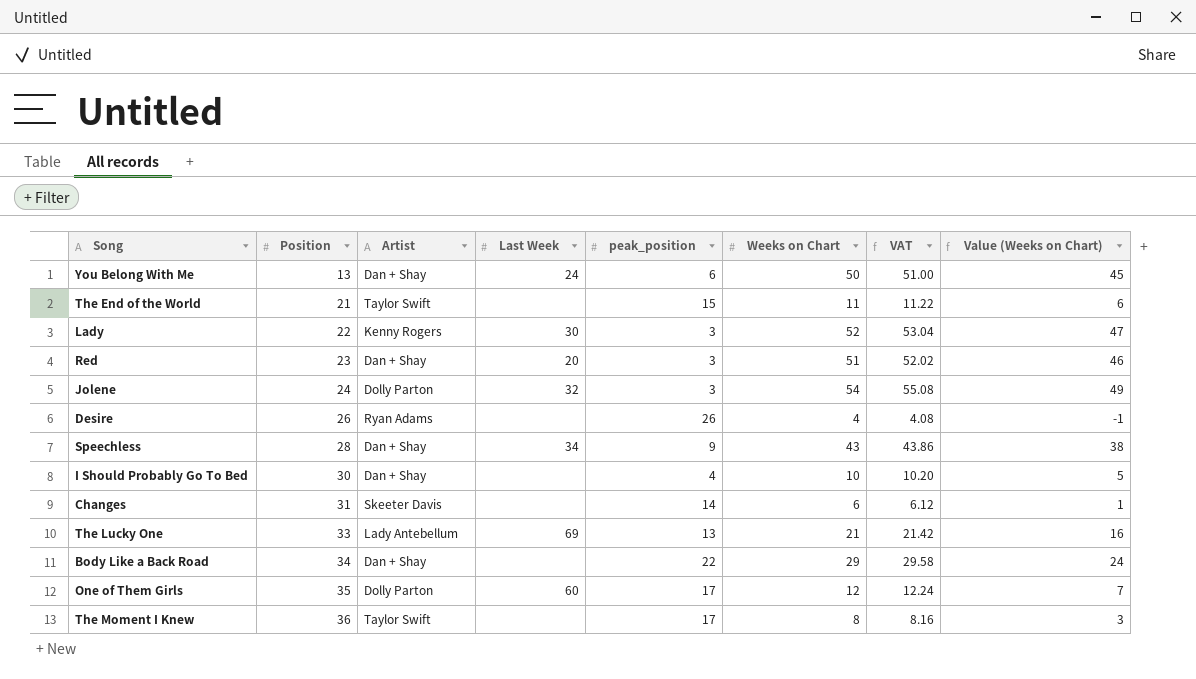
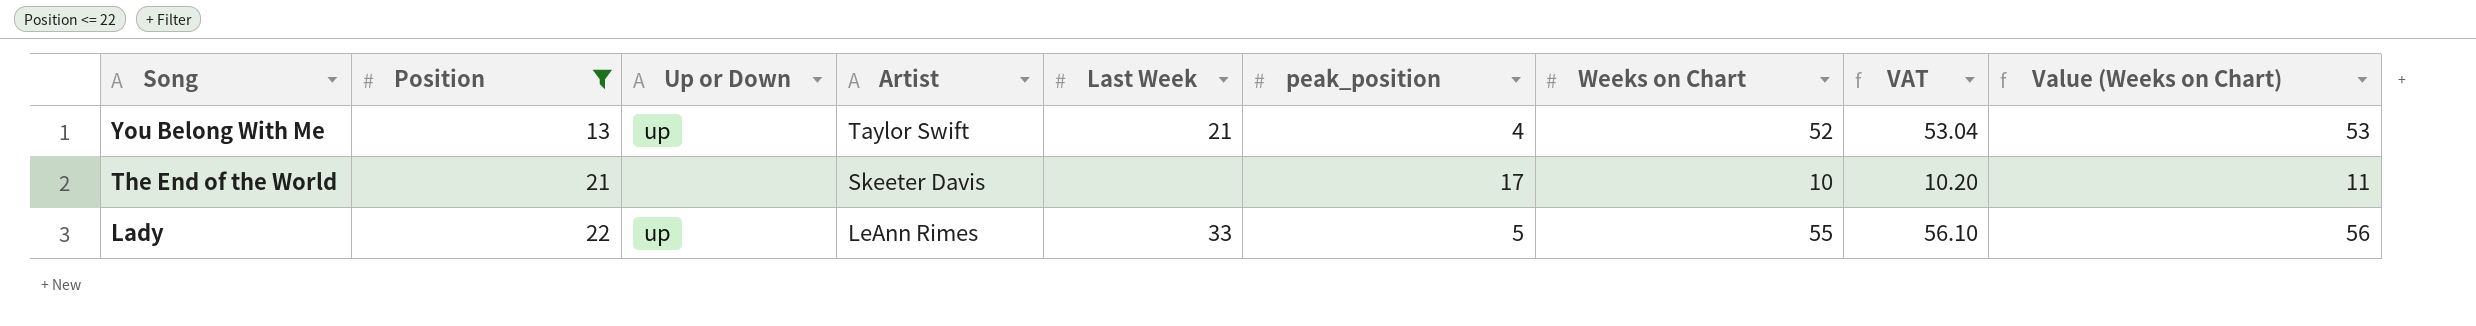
filter: none -> Position <= 22
column Up or Down | position: none -> 3
column Value (Weeks on Chart) | formula: [Weeks on Chart] - 5 -> [Weeks on Chart] + 1
You Belong With Me | Artist: Dan + Shay -> Taylor Swift
You Belong With Me | Last Week: 24 -> 21
You Belong With Me | peak_position: 6 -> 4
You Belong With Me | Weeks on Chart: 50 -> 52
You Belong With Me | VAT: 51.00 -> 53.04
The End of the World | Artist: Taylor Swift -> Skeeter Davis
The End of the World | peak_position: 15 -> 17
The End of the World | Weeks on Chart: 11 -> 10
The End of the World | VAT: 11.22 -> 10.20
Lady | Artist: Kenny Rogers -> LeAnn Rimes
Lady | Last Week: 30 -> 33
Lady | peak_position: 3 -> 5
Lady | Weeks on Chart: 52 -> 55
Lady | VAT: 53.04 -> 56.10

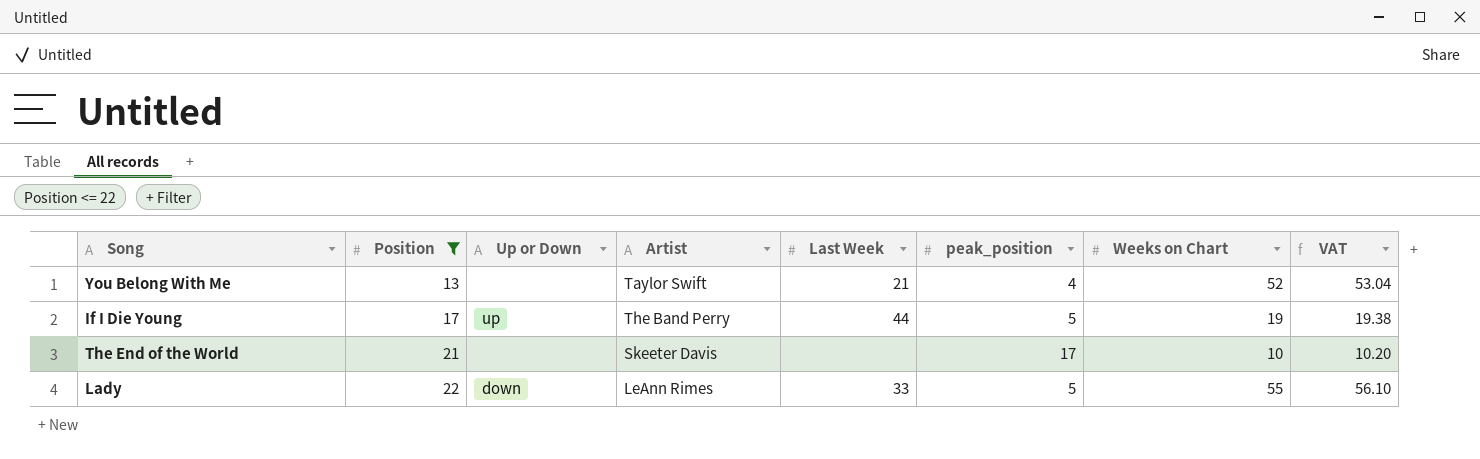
column Value (Weeks on Chart) | formula: [Weeks on Chart] + 1 -> none
You Belong With Me | Up or Down: up -> none
row If I Die Young: none -> 17 | up | The Band Perry | 44 | 5 | 19 | 19.38
Lady | Up or Down: up -> down

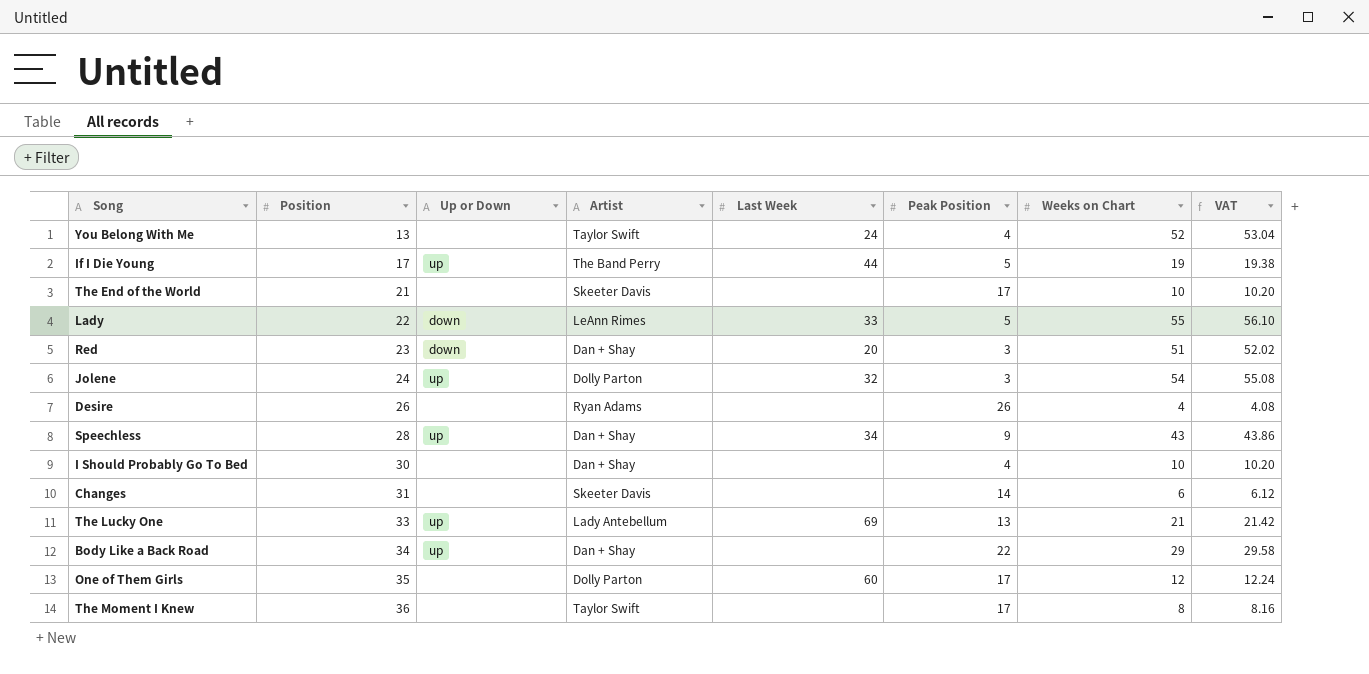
filter: Position <= 22 -> none
column name: peak_position -> Peak Position
You Belong With Me | Last Week: 21 -> 24

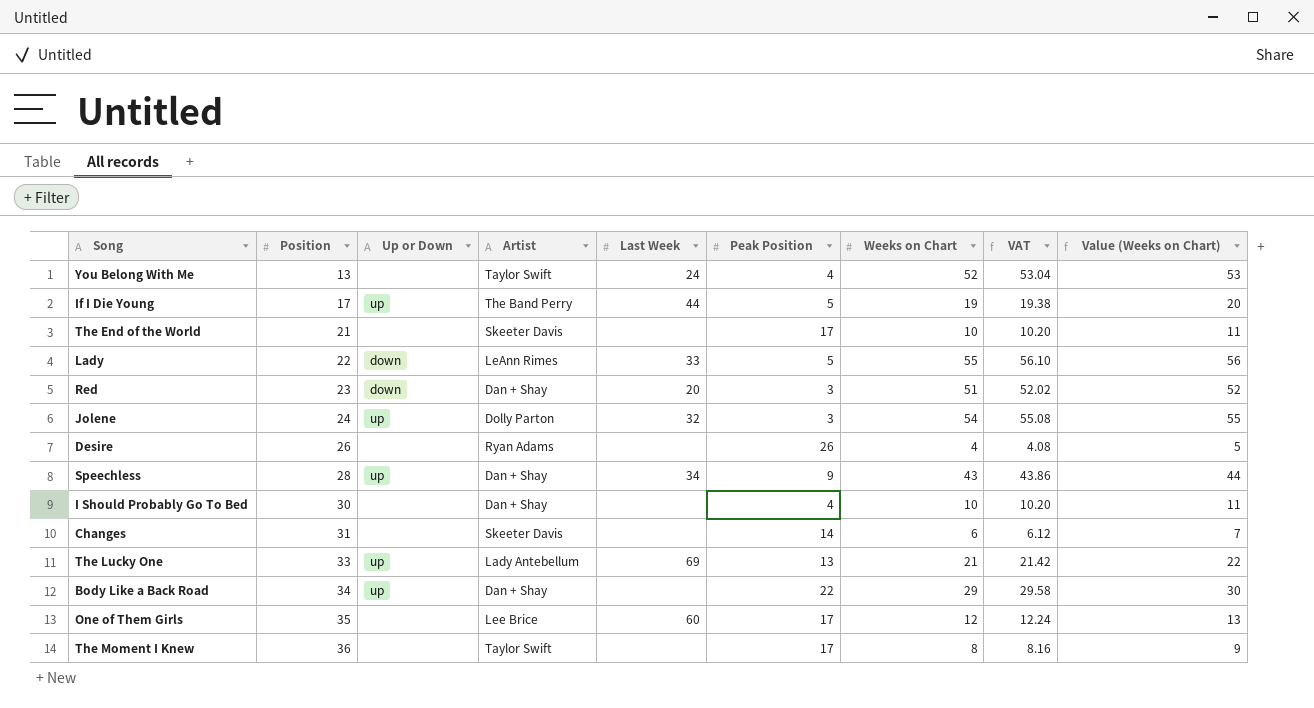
column Value (Weeks on Chart) | formula: none -> [Weeks on Chart] + 1
One of Them Girls | Artist: Dolly Parton -> Lee Brice

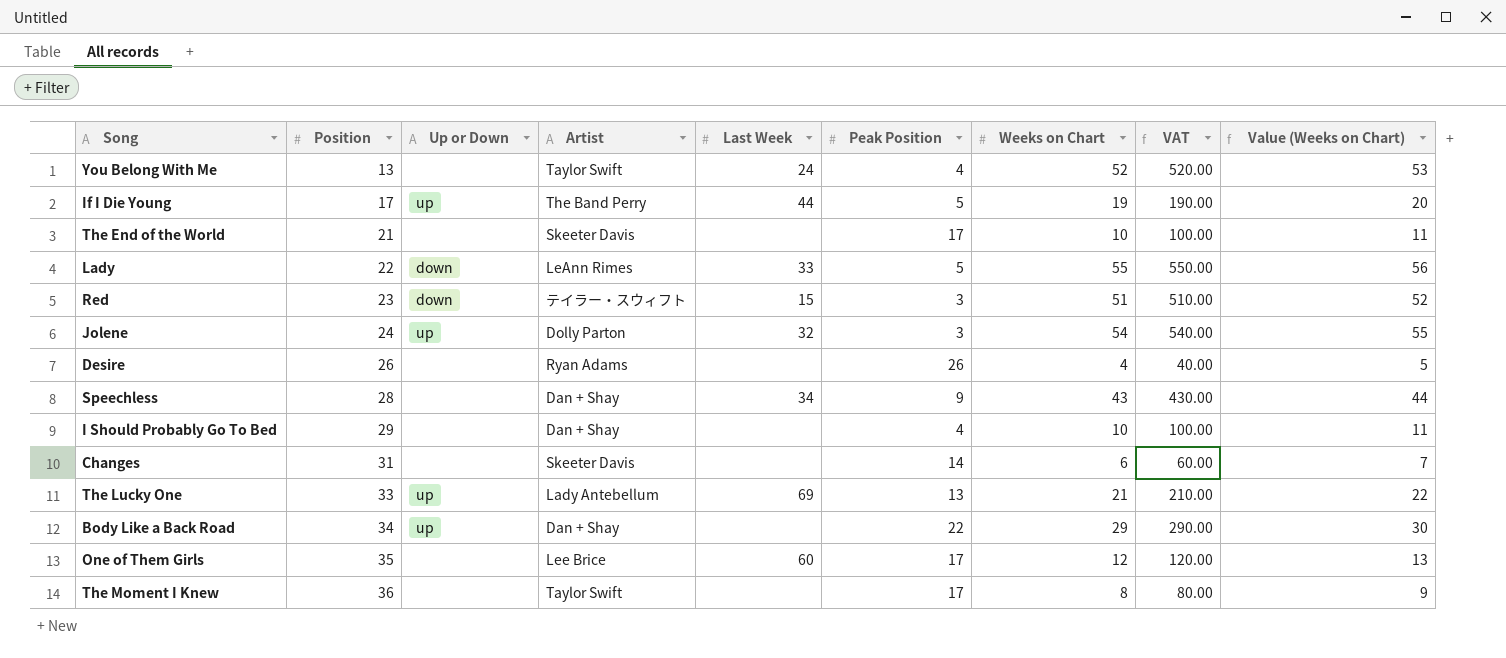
column VAT | formula: [Weeks on Chart] * 1.02 -> [Weeks on Chart] * 10
Red | Artist: Dan + Shay -> テイラー・スウィフト
Red | Last Week: 20 -> 15
Speechless | Up or Down: up -> none
I Should Probably Go To Bed | Position: 30 -> 29

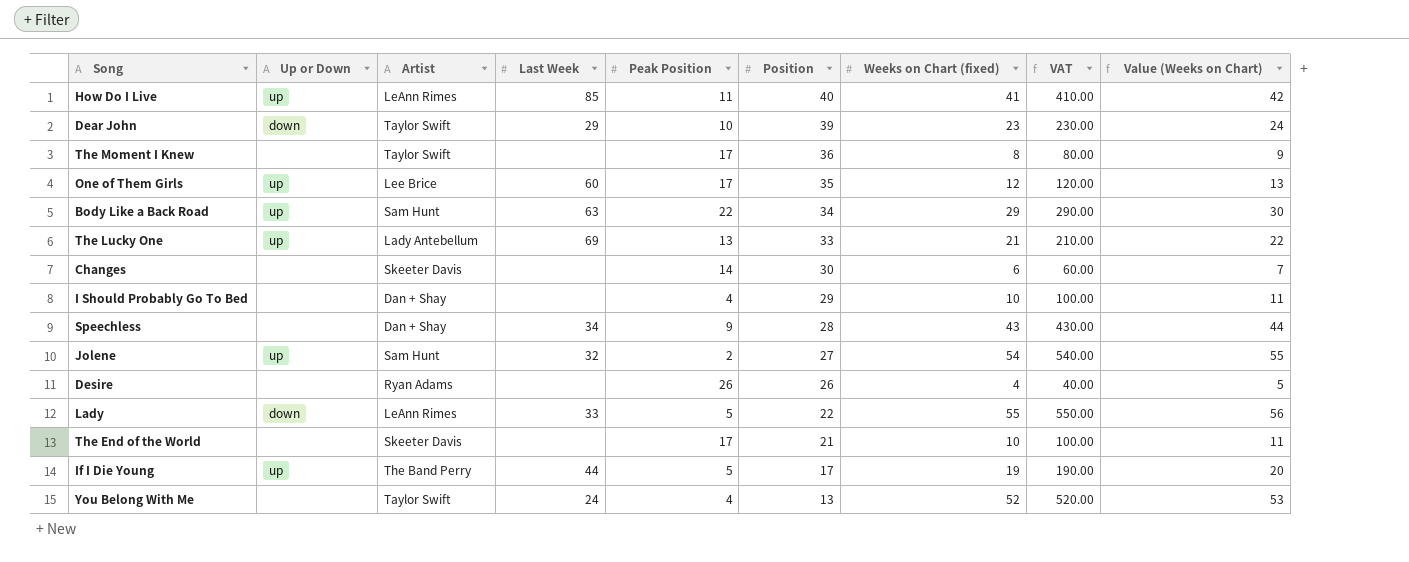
row order: Position ascending -> Position descending
column Position | position: 2 -> 6
column name: Weeks on Chart -> Weeks on Chart (fixed)
row Red: 23 | down | テイラー・スウィフト | 15 | 3 | 51 | 510.00 | 52 -> none
row How Do I Live: none -> up | LeAnn Rimes | 85 | 11 | 40 | 41 | 410.00 | 42
row Dear John: none -> down | Taylor Swift | 29 | 10 | 39 | 23 | 230.00 | 24
One of Them Girls | Up or Down: none -> up
Body Like a Back Road | Artist: Dan + Shay -> Sam Hunt
Body Like a Back Road | Last Week: none -> 63
Changes | Position: 31 -> 30
Jolene | Artist: Dolly Parton -> Sam Hunt
Jolene | Peak Position: 3 -> 2
Jolene | Position: 24 -> 27

